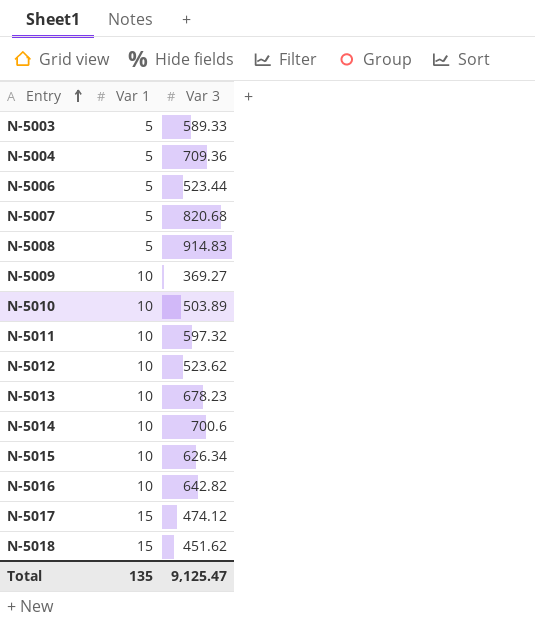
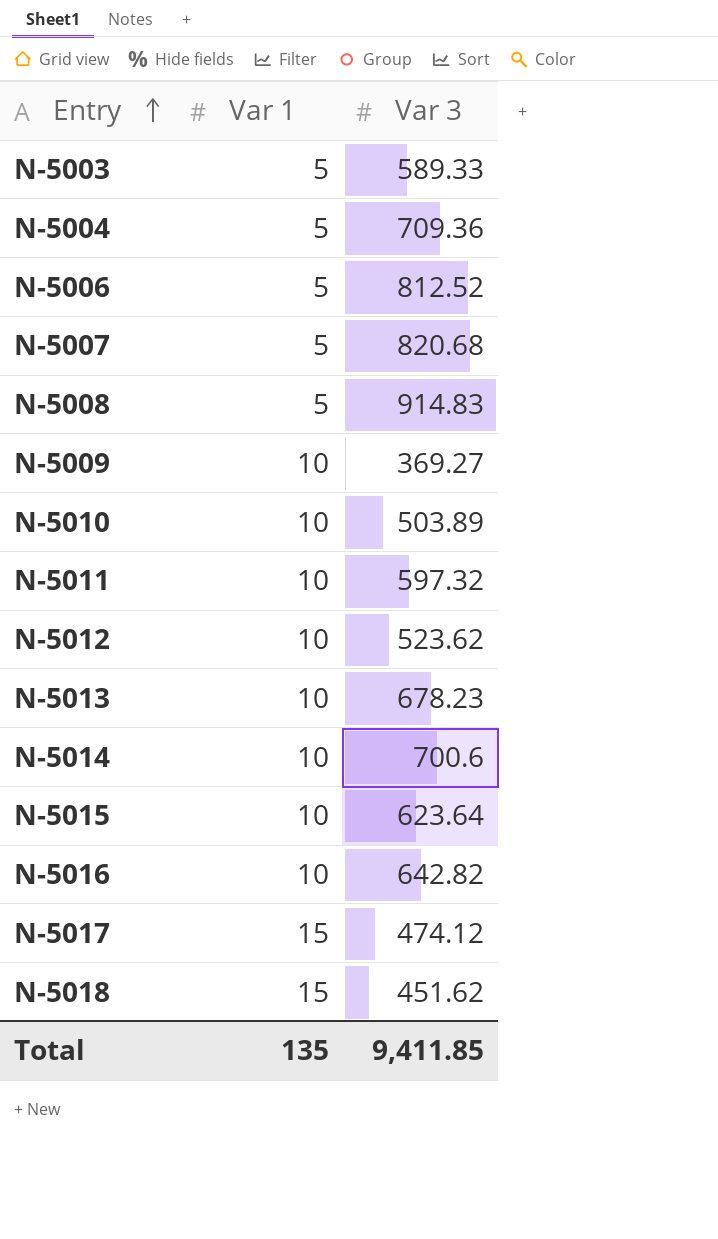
N-5006 | Var 3: 523.44 -> 812.52
N-5015 | Var 3: 626.34 -> 623.64
Total | Var 3: 9,125.47 -> 9,411.85

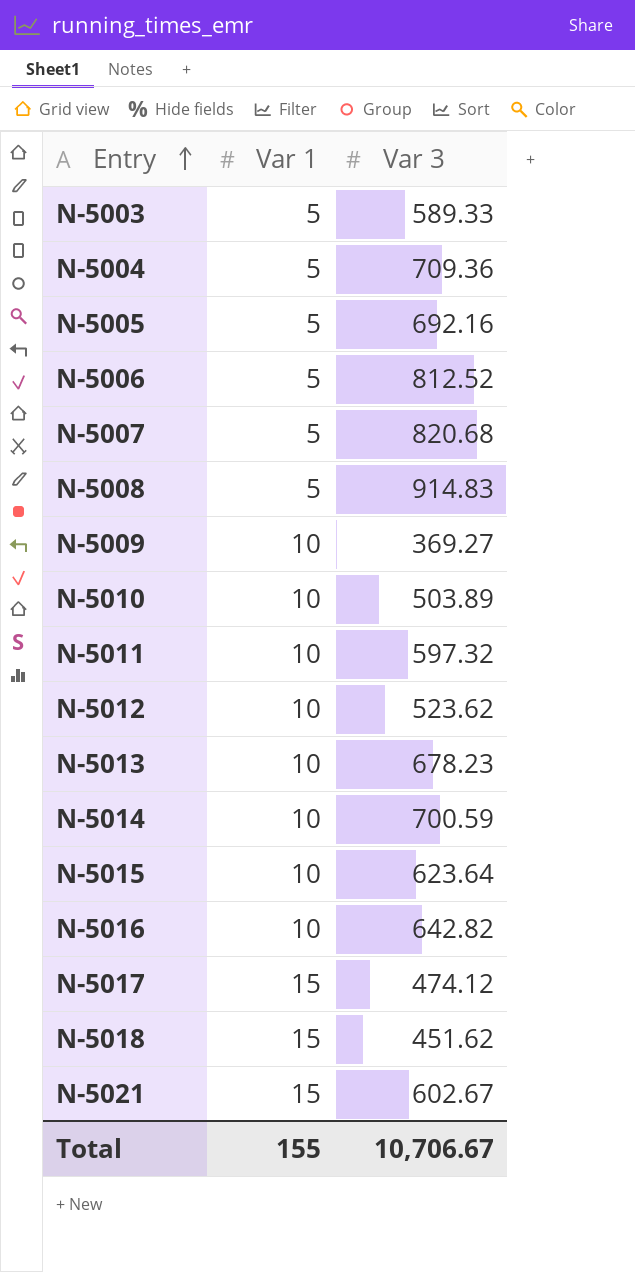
row N-5005: none -> 5 | 692.16
N-5014 | Var 3: 700.6 -> 700.59
row N-5021: none -> 15 | 602.67
Total | Var 1: 135 -> 155
Total | Var 3: 9,411.85 -> 10,706.67

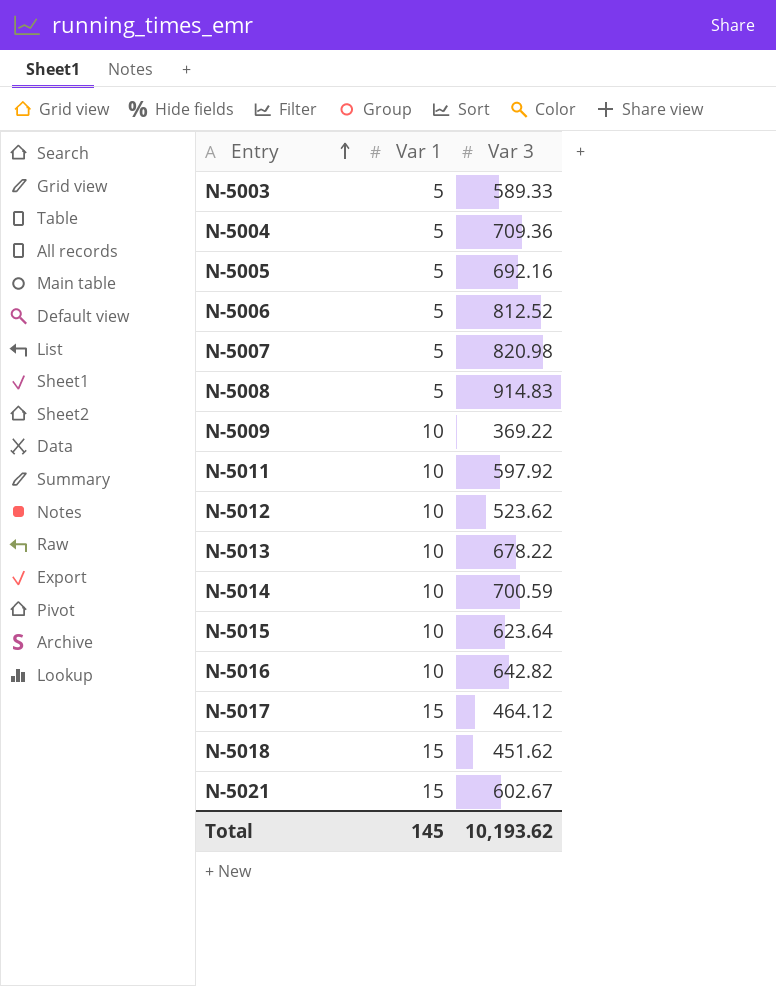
row N-5010: 10 | 503.89 -> none
N-5007 | Var 3: 820.68 -> 820.98
N-5009 | Var 3: 369.27 -> 369.22
N-5011 | Var 3: 597.32 -> 597.92
N-5013 | Var 3: 678.23 -> 678.22
N-5017 | Var 3: 474.12 -> 464.12
Total | Var 1: 155 -> 145
Total | Var 3: 10,706.67 -> 10,193.62

